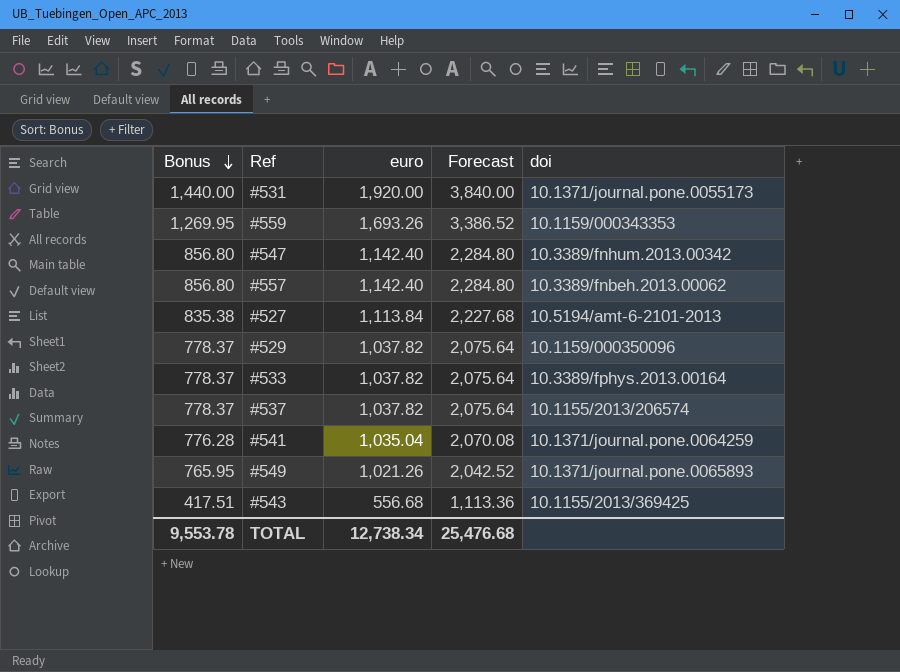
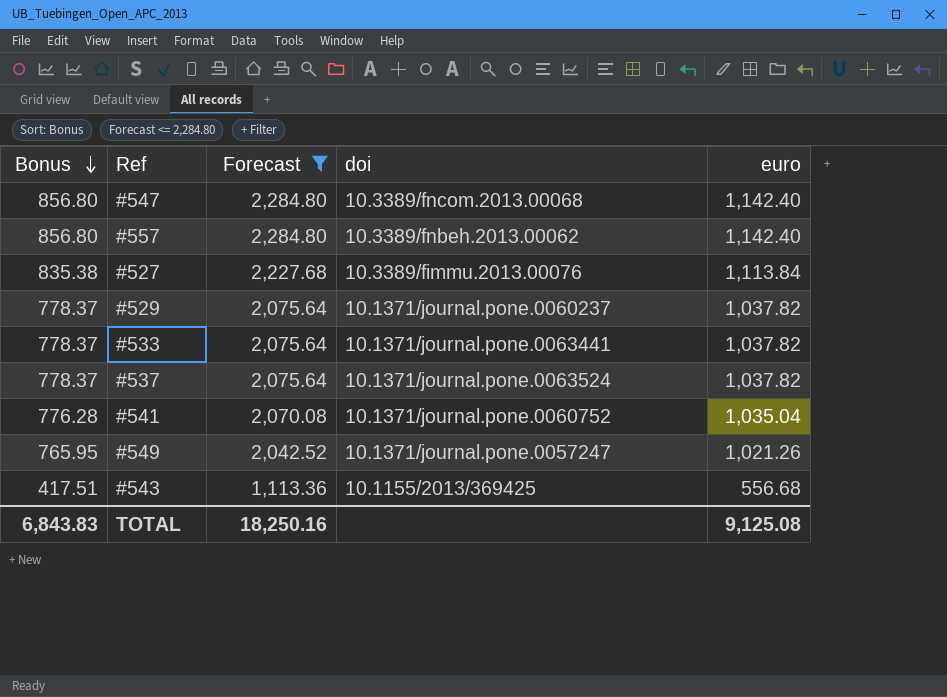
filter: none -> Forecast <= 2,284.80
column euro | position: 3 -> 5
#547 | doi: 10.3389/fnhum.2013.00342 -> 10.3389/fncom.2013.00068
#527 | doi: 10.5194/amt-6-2101-2013 -> 10.3389/fimmu.2013.00076
#529 | doi: 10.1159/000350096 -> 10.1371/journal.pone.0060237
#533 | doi: 10.3389/fphys.2013.00164 -> 10.1371/journal.pone.0063441
#537 | doi: 10.1155/2013/206574 -> 10.1371/journal.pone.0063524
#541 | doi: 10.1371/journal.pone.0064259 -> 10.1371/journal.pone.0060752
#549 | doi: 10.1371/journal.pone.0065893 -> 10.1371/journal.pone.0057247
TOTAL | Bonus: 9,553.78 -> 6,843.83
TOTAL | Forecast: 25,476.68 -> 18,250.16
TOTAL | euro: 12,738.34 -> 9,125.08

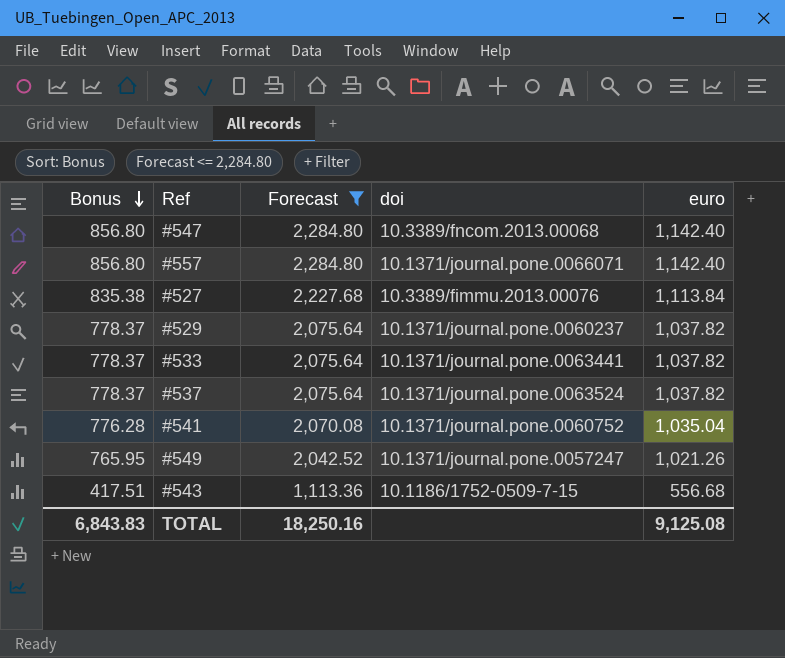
#557 | doi: 10.3389/fnbeh.2013.00062 -> 10.1371/journal.pone.0066071
#543 | doi: 10.1155/2013/369425 -> 10.1186/1752-0509-7-15

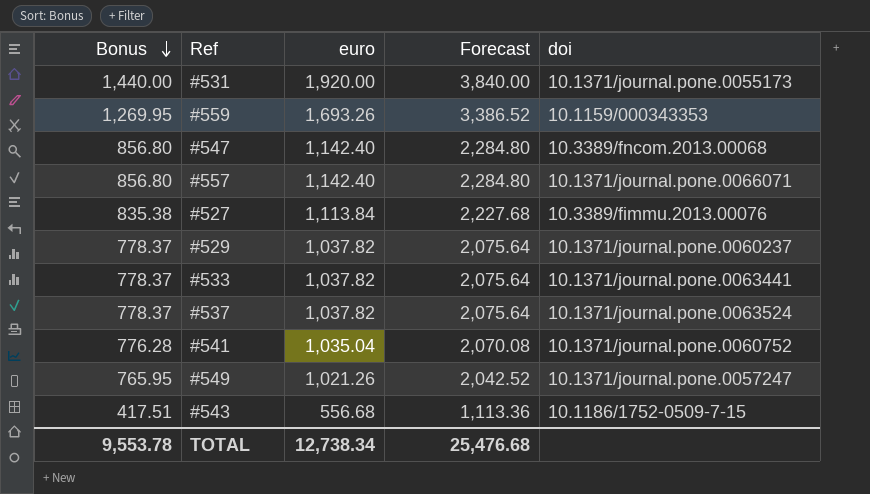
filter: Forecast <= 2,284.80 -> none
column euro | position: 5 -> 3
TOTAL | Bonus: 6,843.83 -> 9,553.78
TOTAL | euro: 9,125.08 -> 12,738.34
TOTAL | Forecast: 18,250.16 -> 25,476.68

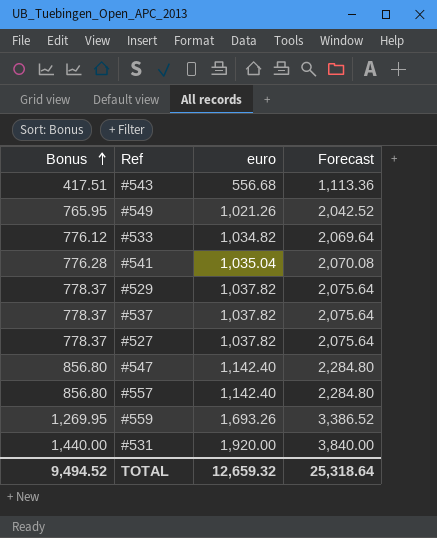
row order: Bonus descending -> Bonus ascending
column doi | position: 5 -> none
#533 | Bonus: 778.37 -> 776.12
#533 | euro: 1,037.82 -> 1,034.82
#533 | Forecast: 2,075.64 -> 2,069.64
#527 | Bonus: 835.38 -> 778.37
#527 | euro: 1,113.84 -> 1,037.82
#527 | Forecast: 2,227.68 -> 2,075.64
TOTAL | Bonus: 9,553.78 -> 9,494.52
TOTAL | euro: 12,738.34 -> 12,659.32
TOTAL | Forecast: 25,476.68 -> 25,318.64

